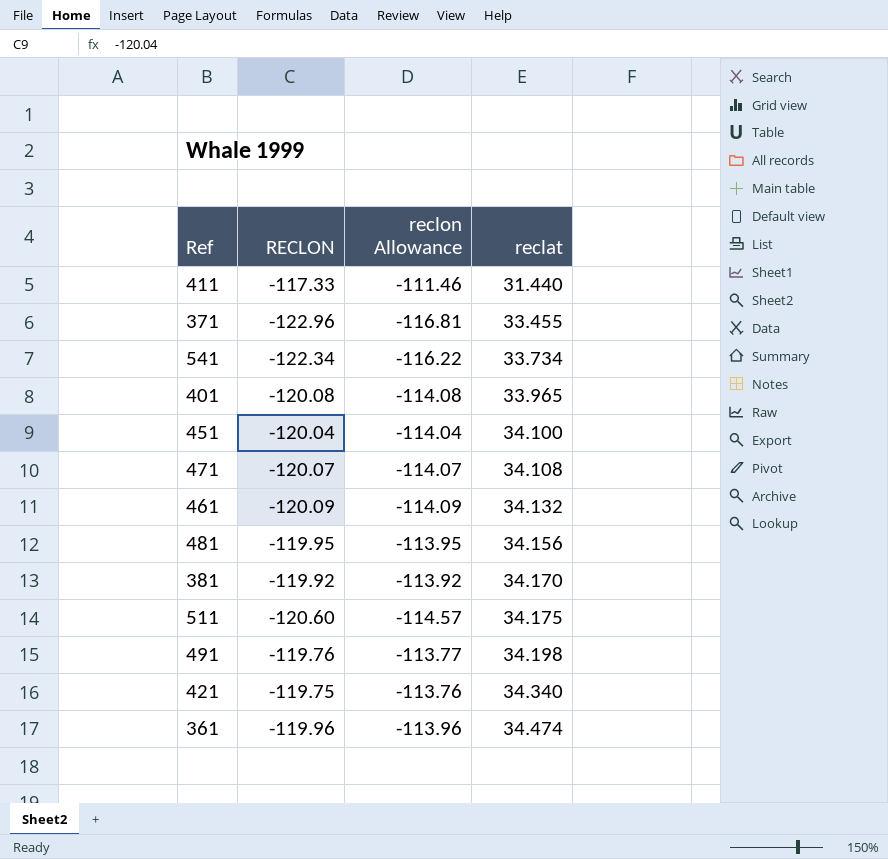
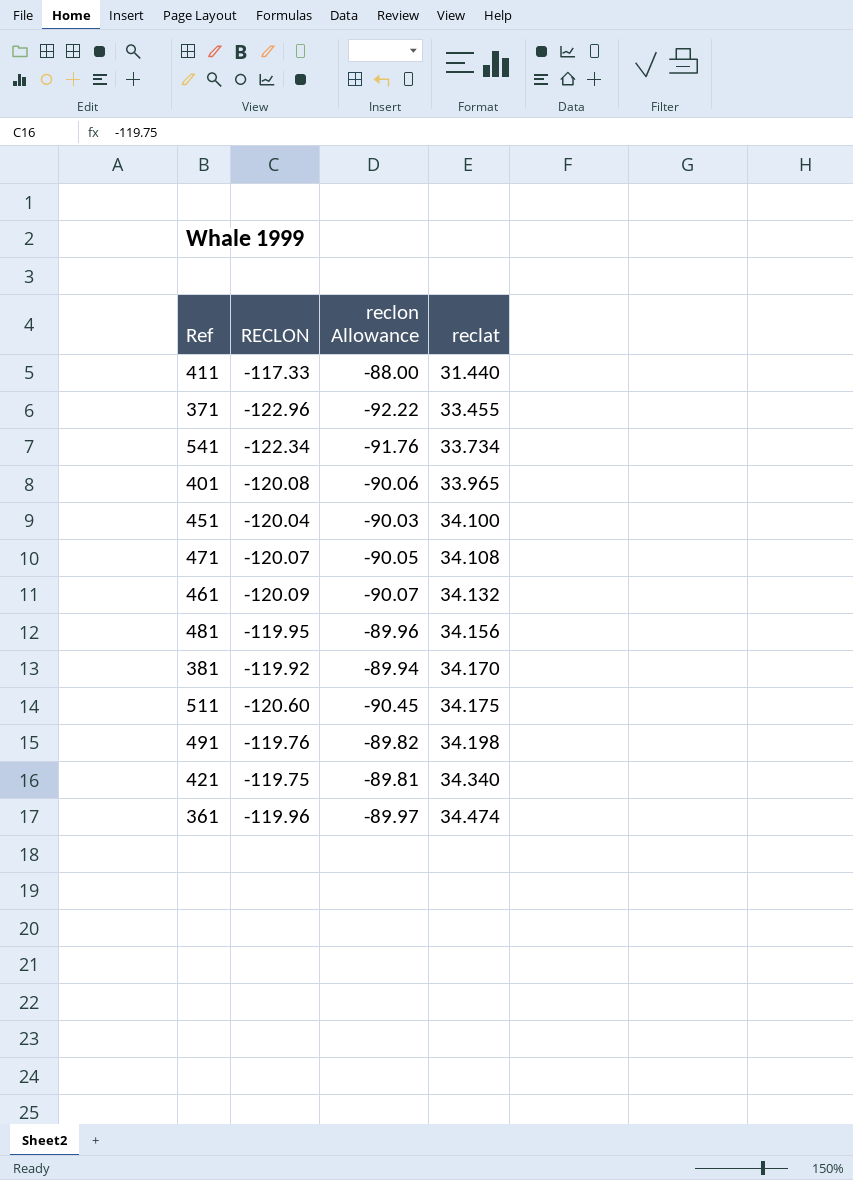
column reclon Allowance | formula: [RECLON] * 0.95 -> [RECLON] * 0.75

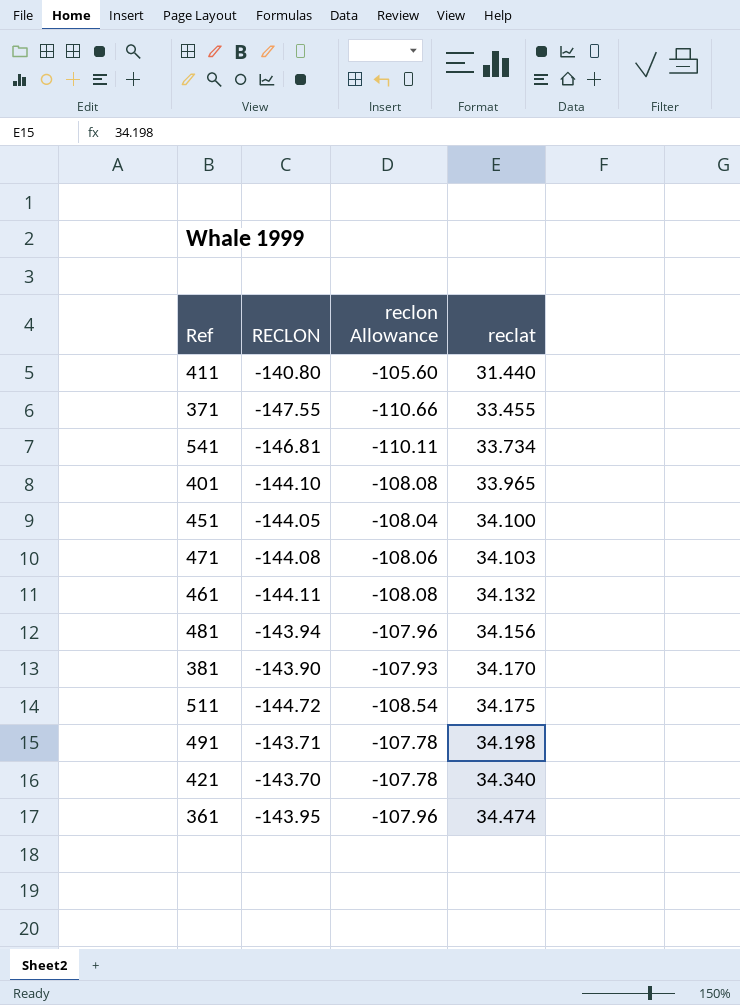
411 | RECLON: -117.33 -> -140.80
411 | reclon Allowance: -88.00 -> -105.60
371 | RECLON: -122.96 -> -147.55
371 | reclon Allowance: -92.22 -> -110.66
541 | RECLON: -122.34 -> -146.81
541 | reclon Allowance: -91.76 -> -110.11
401 | RECLON: -120.08 -> -144.10
401 | reclon Allowance: -90.06 -> -108.08
451 | RECLON: -120.04 -> -144.05
451 | reclon Allowance: -90.03 -> -108.04
471 | RECLON: -120.07 -> -144.08
471 | reclon Allowance: -90.05 -> -108.06
471 | reclat: 34.108 -> 34.103
461 | RECLON: -120.09 -> -144.11
461 | reclon Allowance: -90.07 -> -108.08
481 | RECLON: -119.95 -> -143.94
481 | reclon Allowance: -89.96 -> -107.96
381 | RECLON: -119.92 -> -143.90
381 | reclon Allowance: -89.94 -> -107.93
511 | RECLON: -120.60 -> -144.72
511 | reclon Allowance: -90.45 -> -108.54
491 | RECLON: -119.76 -> -143.71
491 | reclon Allowance: -89.82 -> -107.78
421 | RECLON: -119.75 -> -143.70
421 | reclon Allowance: -89.81 -> -107.78
361 | RECLON: -119.96 -> -143.95
361 | reclon Allowance: -89.97 -> -107.96

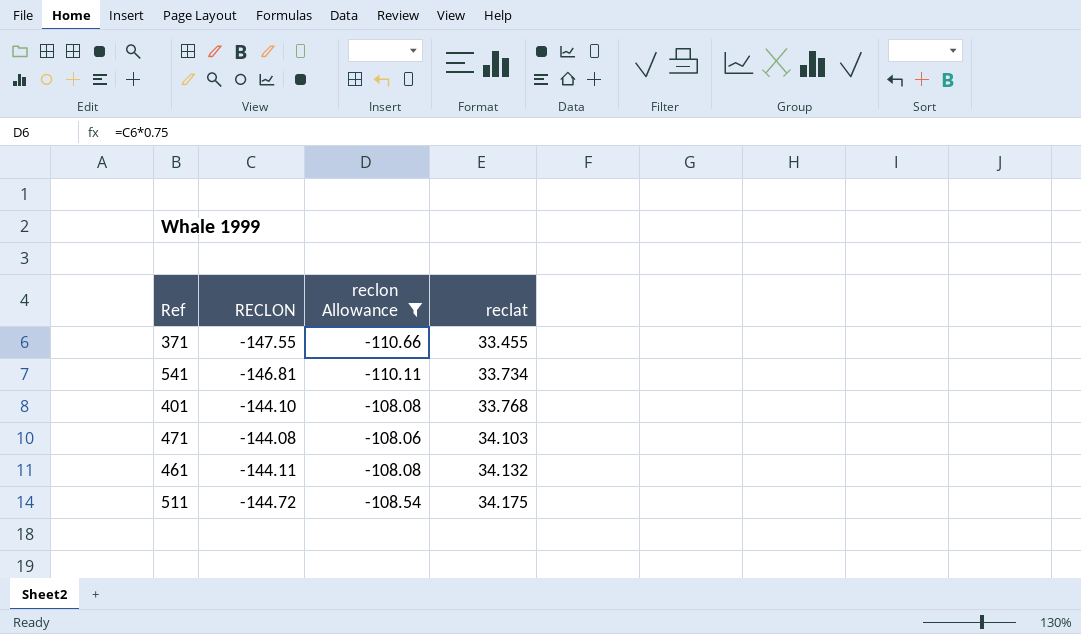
filter: none -> reclon Allowance <= -108.06
401 | reclat: 33.965 -> 33.768

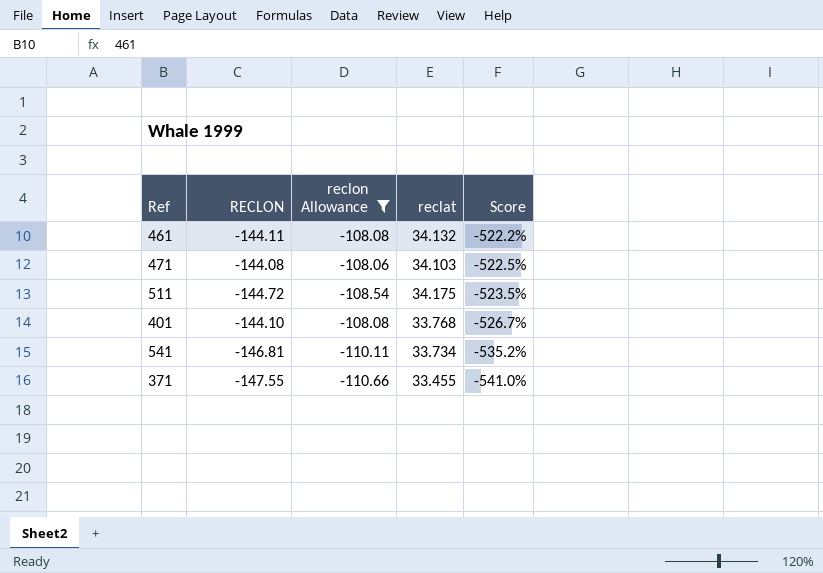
row order: reclat ascending -> Score descending
column Score | formula: none -> ([RECLON] - [reclat]) / [reclat]

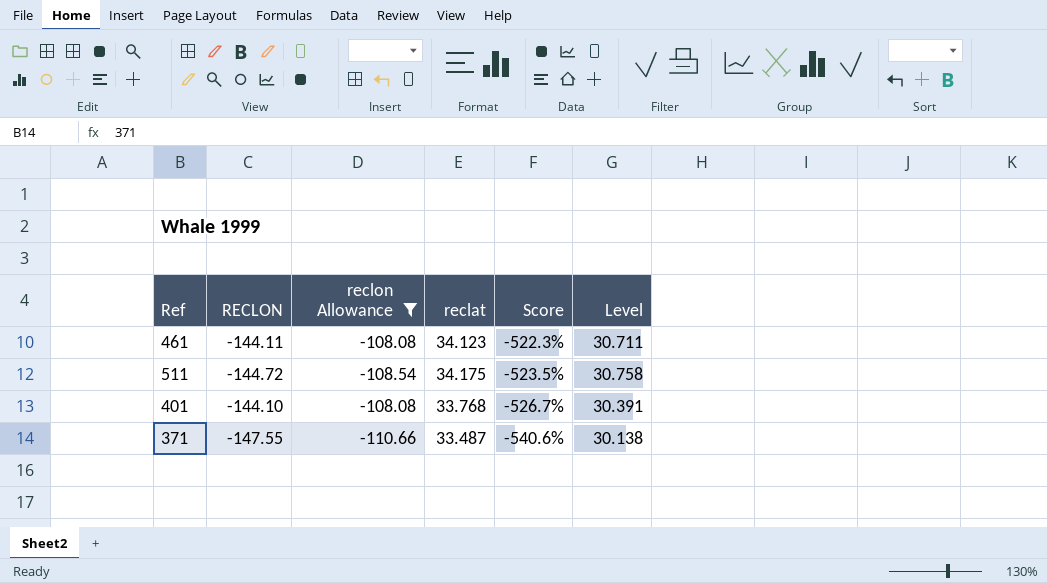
column Level | formula: none -> [reclat] * 0.9
row 471: -144.08 | -108.06 | 34.103 | -522.5% -> none
row 541: -146.81 | -110.11 | 33.734 | -535.2% -> none
461 | reclat: 34.132 -> 34.123
461 | Score: -522.2% -> -522.3%
371 | reclat: 33.455 -> 33.487
371 | Score: -541.0% -> -540.6%

